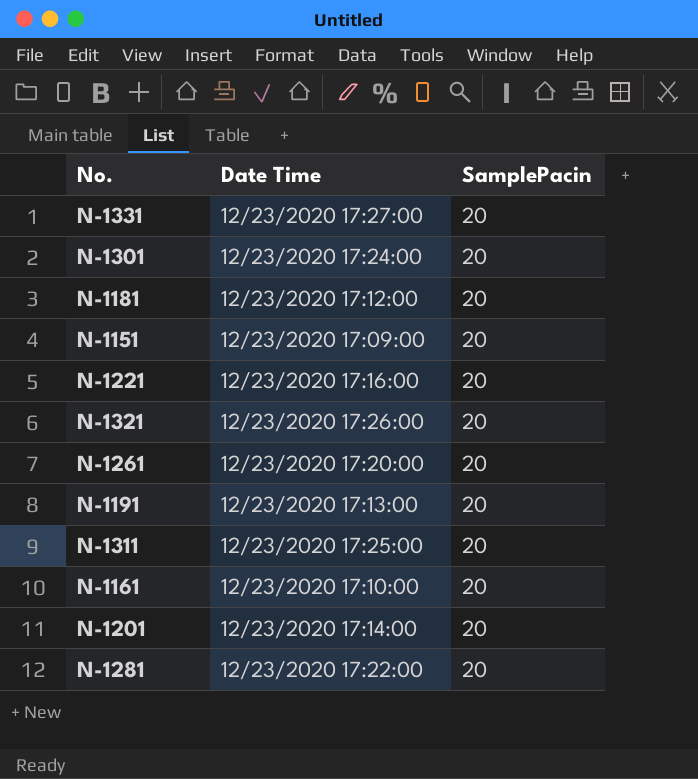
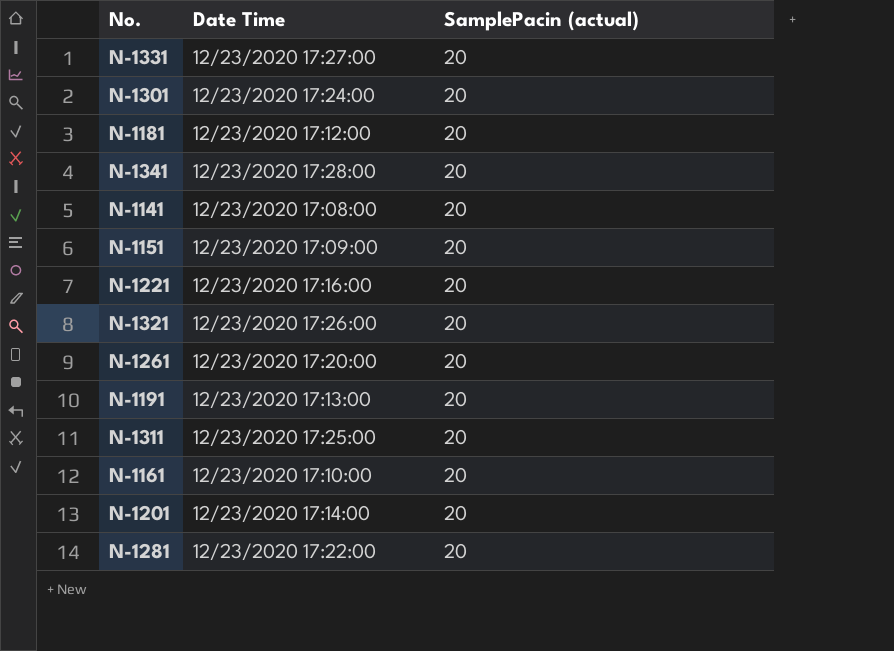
column name: SamplePacin -> SamplePacin (actual)
row N-1341: none -> 12/23/2020 17:28:00 | 20
row N-1141: none -> 12/23/2020 17:08:00 | 20

